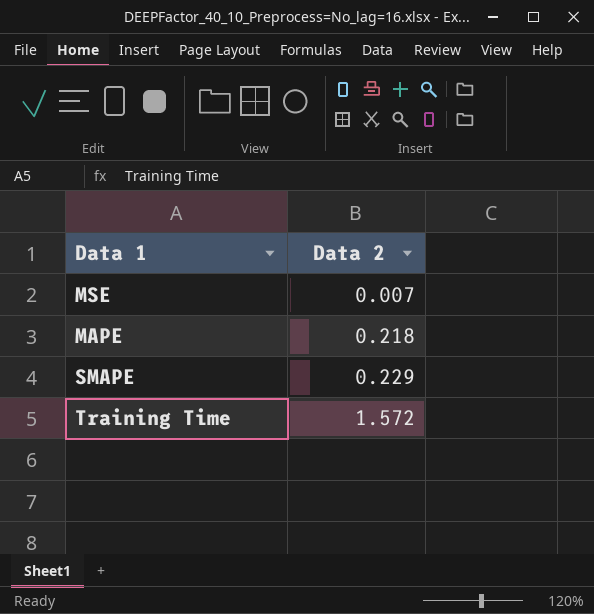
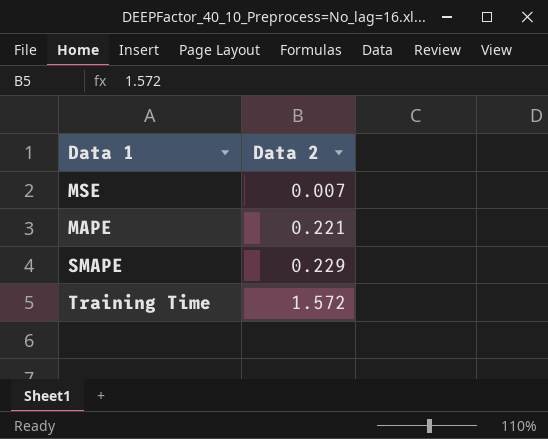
MAPE | Data 2: 0.218 -> 0.221

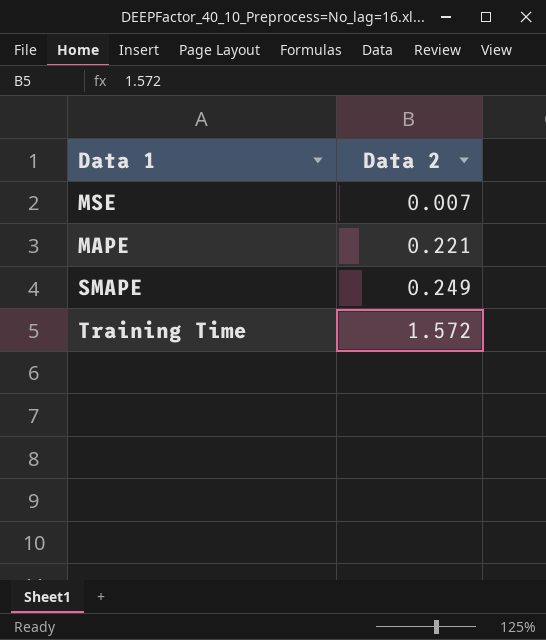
SMAPE | Data 2: 0.229 -> 0.249

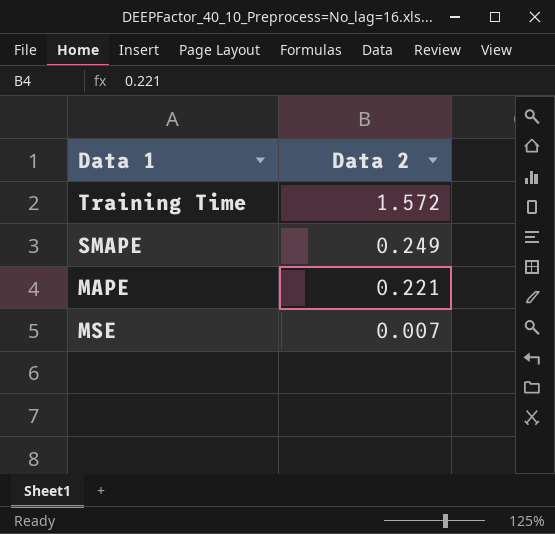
row order: Data 2 ascending -> Data 2 descending

